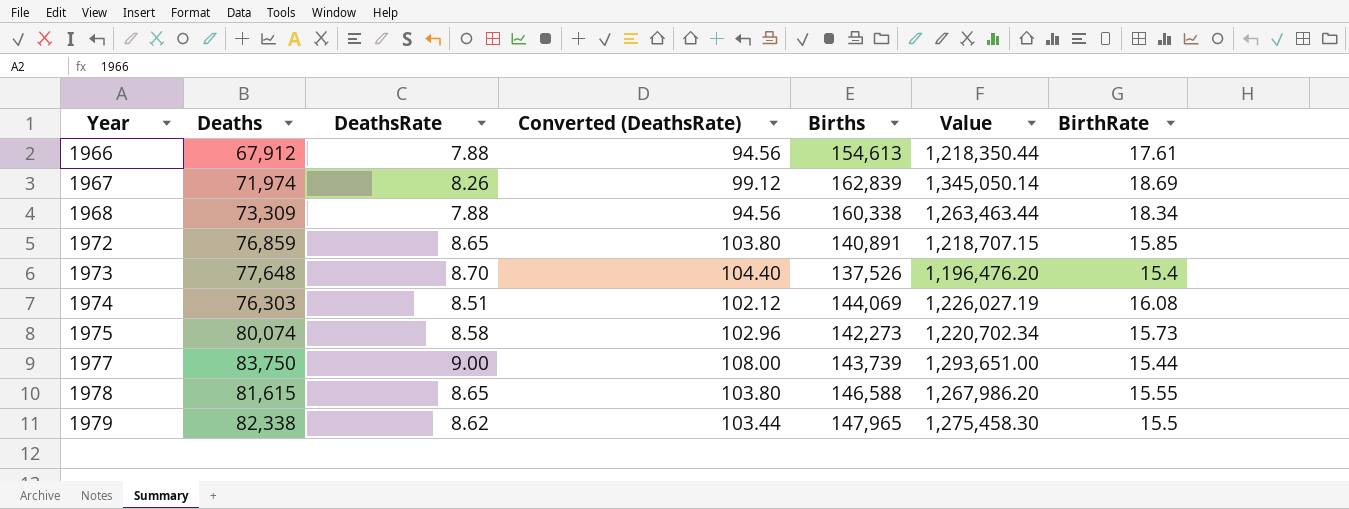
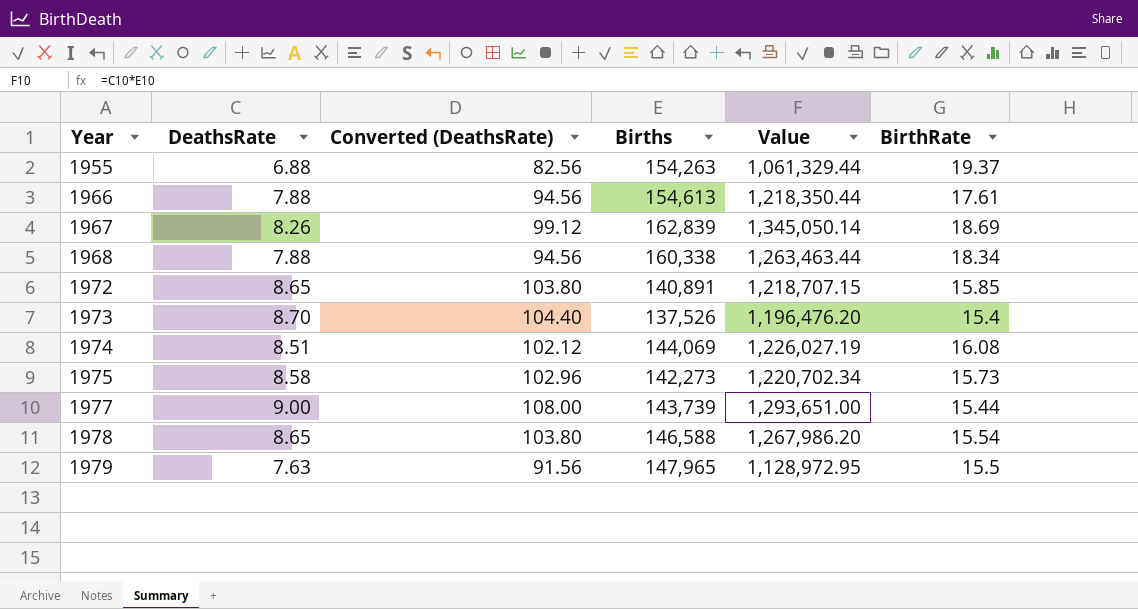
column Deaths | position: 2 -> none
row 1955: none -> 6.88 | 82.56 | 154,263 | 1,061,329.44 | 19.37
1978 | BirthRate: 15.55 -> 15.54
1979 | DeathsRate: 8.62 -> 7.63
1979 | Converted (DeathsRate): 103.44 -> 91.56
1979 | Value: 1,275,458.30 -> 1,128,972.95

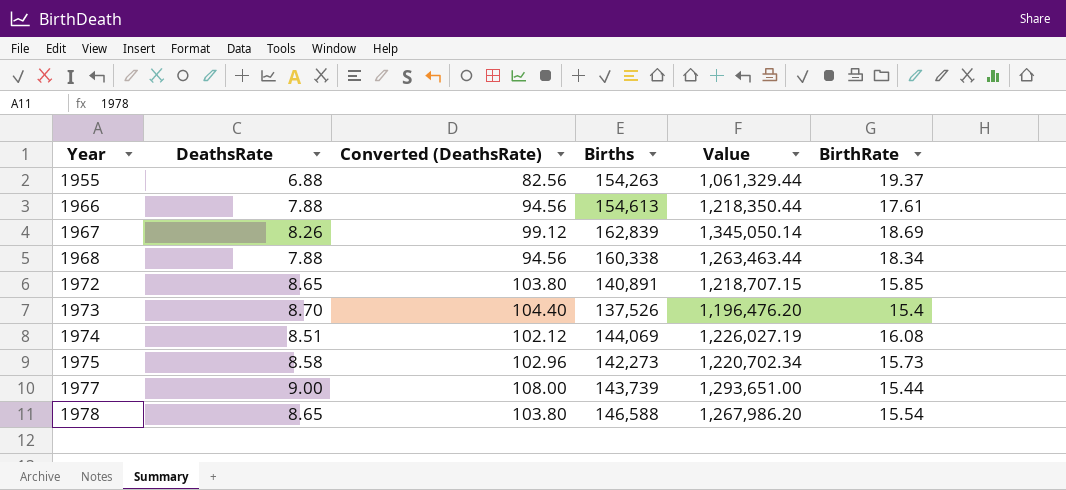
row 1979: 7.63 | 91.56 | 147,965 | 1,128,972.95 | 15.5 -> none

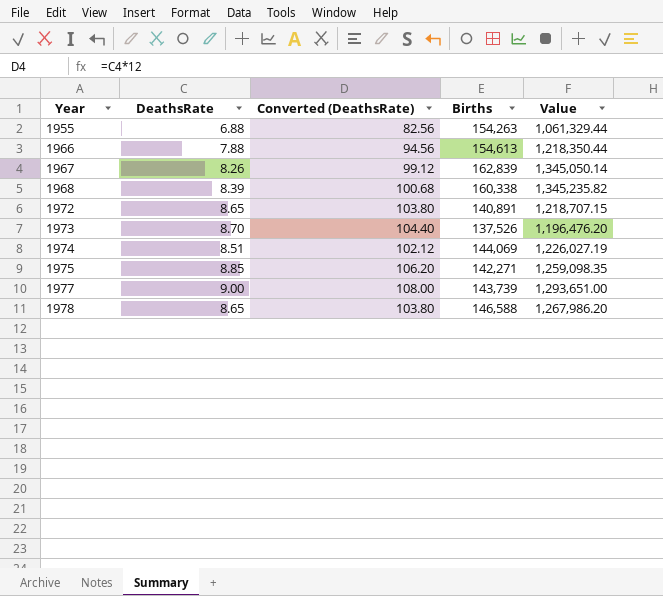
column BirthRate | position: 6 -> none
1968 | DeathsRate: 7.88 -> 8.39
1968 | Converted (DeathsRate): 94.56 -> 100.68
1968 | Value: 1,263,463.44 -> 1,345,235.82
1975 | DeathsRate: 8.58 -> 8.85
1975 | Converted (DeathsRate): 102.96 -> 106.20
1975 | Births: 142,273 -> 142,271
1975 | Value: 1,220,702.34 -> 1,259,098.35

